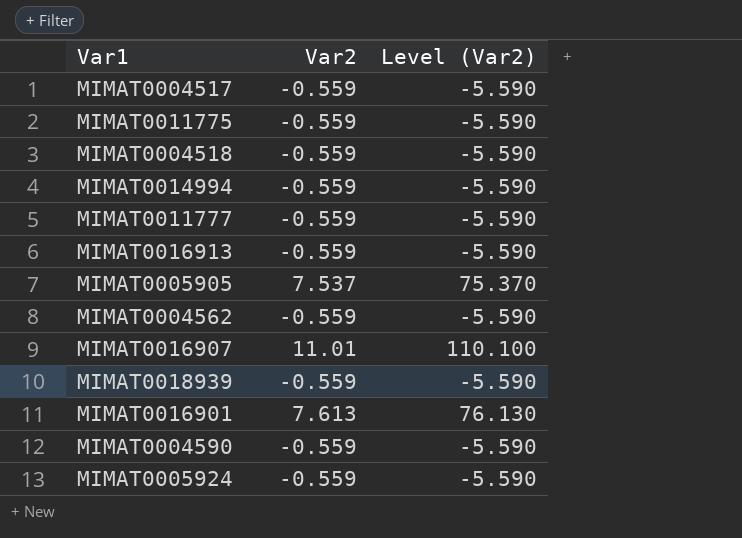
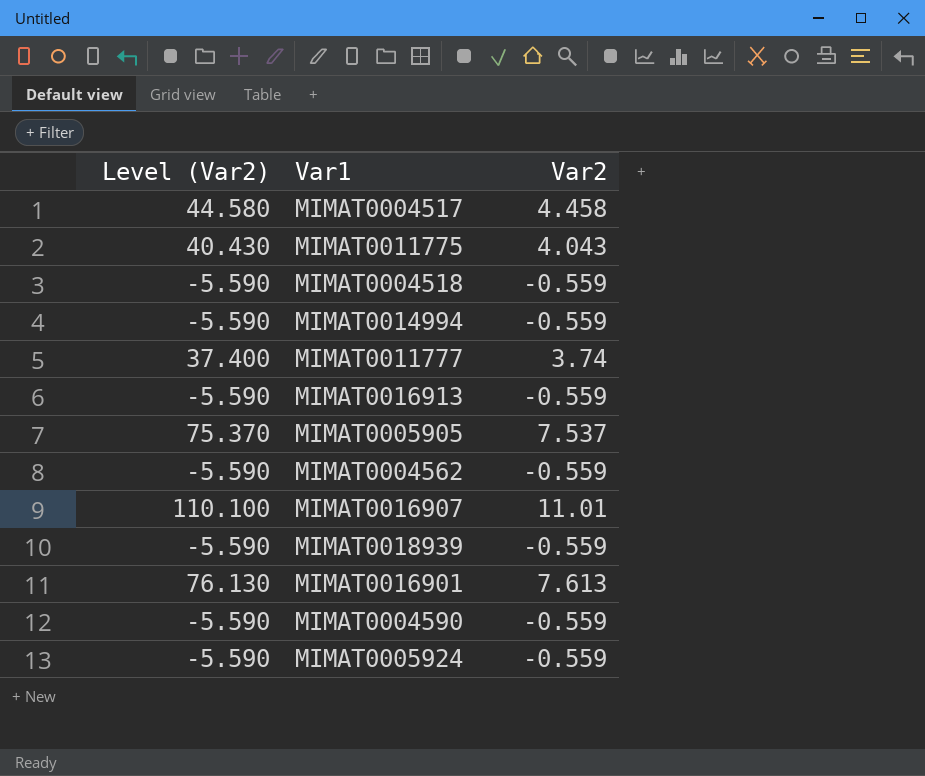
column Level (Var2) | position: 3 -> 1
MIMAT0004517 | Level (Var2): -5.590 -> 44.580
MIMAT0004517 | Var2: -0.559 -> 4.458
MIMAT0011775 | Level (Var2): -5.590 -> 40.430
MIMAT0011775 | Var2: -0.559 -> 4.043
MIMAT0011777 | Level (Var2): -5.590 -> 37.400
MIMAT0011777 | Var2: -0.559 -> 3.74

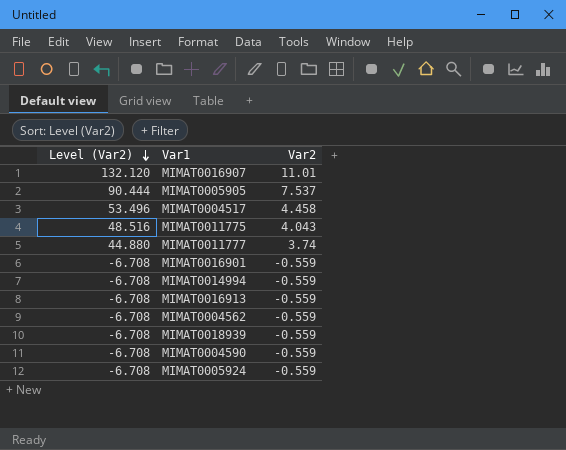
row order: none -> Level (Var2) descending
column Level (Var2) | formula: [Var2] * 10 -> [Var2] * 12
row MIMAT0004518: -5.590 | -0.559 -> none
MIMAT0016901 | Var2: 7.613 -> -0.559

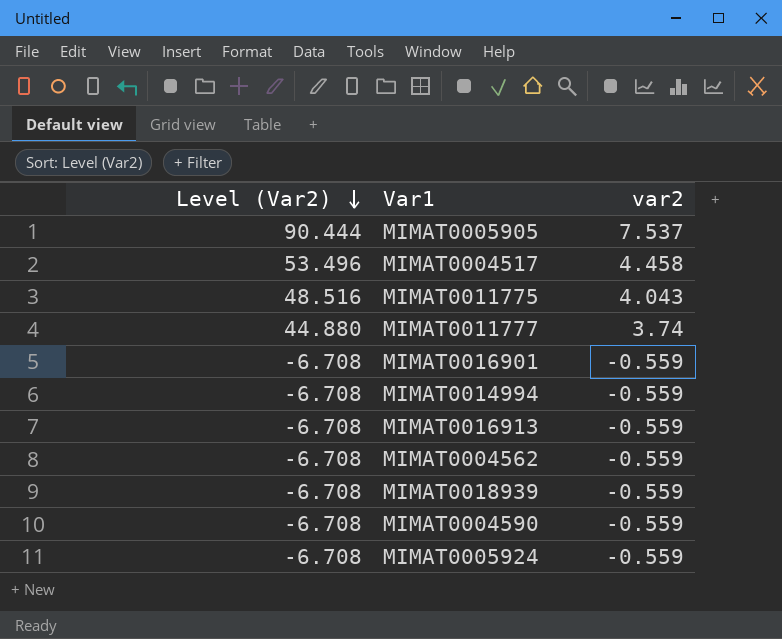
column name: Var2 -> var2
row MIMAT0016907: 132.120 | 11.01 -> none

